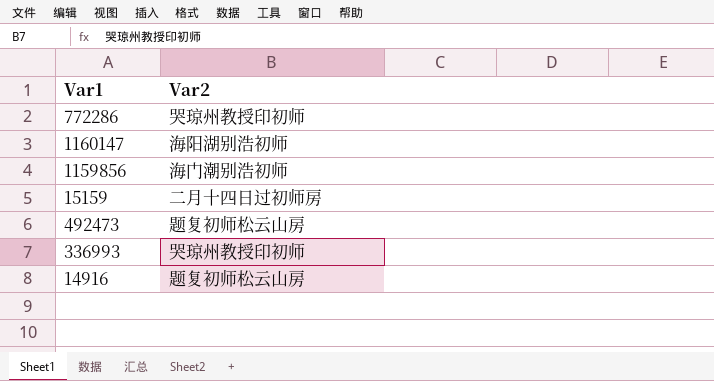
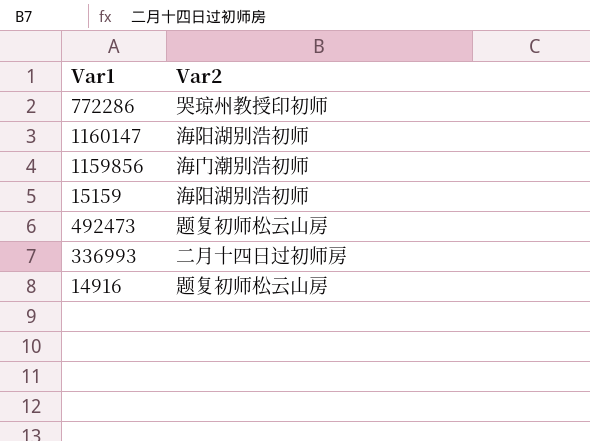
15159 | Var2: 二月十四日过初师房 -> 海阳湖别浩初师
336993 | Var2: 哭琼州教授印初师 -> 二月十四日过初师房

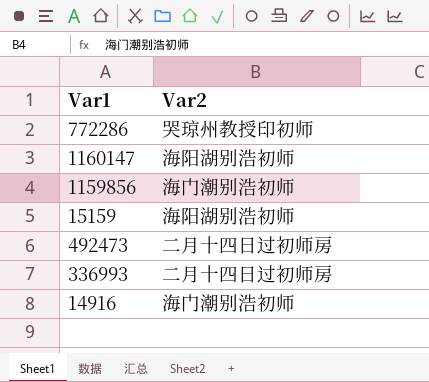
492473 | Var2: 题复初师松云山房 -> 二月十四日过初师房
14916 | Var2: 题复初师松云山房 -> 海门潮别浩初师

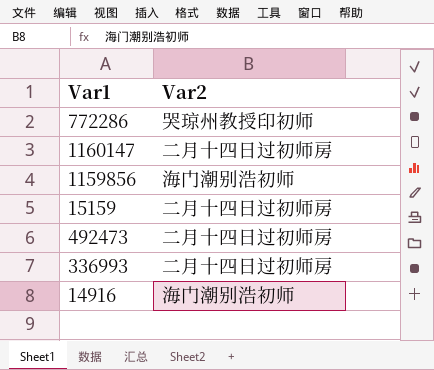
1160147 | Var2: 海阳湖别浩初师 -> 二月十四日过初师房
15159 | Var2: 海阳湖别浩初师 -> 二月十四日过初师房

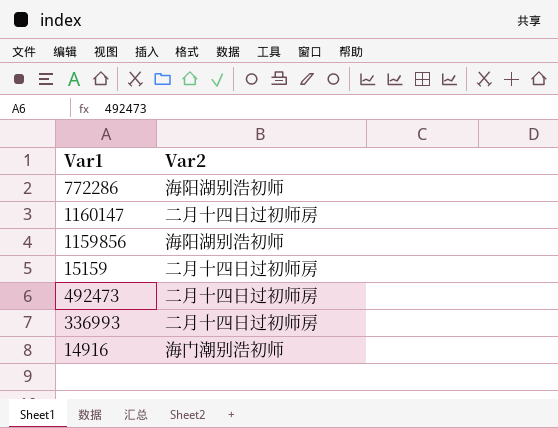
772286 | Var2: 哭琼州教授印初师 -> 海阳湖别浩初师
1159856 | Var2: 海门潮别浩初师 -> 海阳湖别浩初师

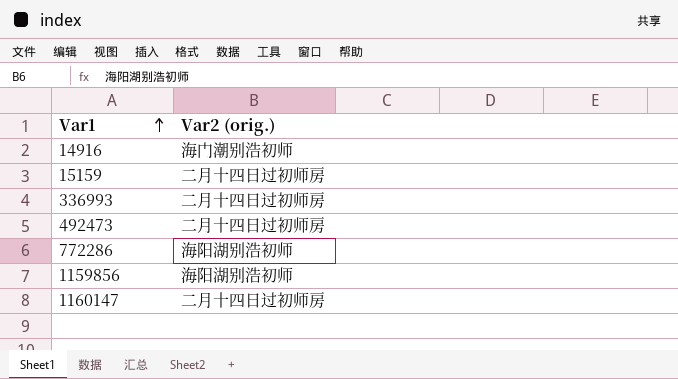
row order: none -> Var1 ascending
column name: Var2 -> Var2 (orig.)

